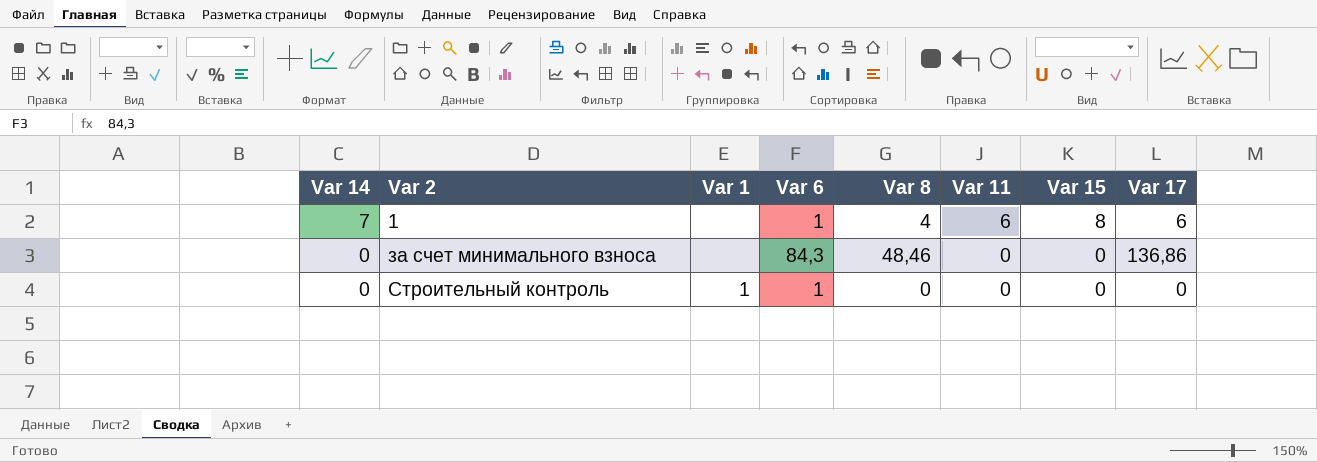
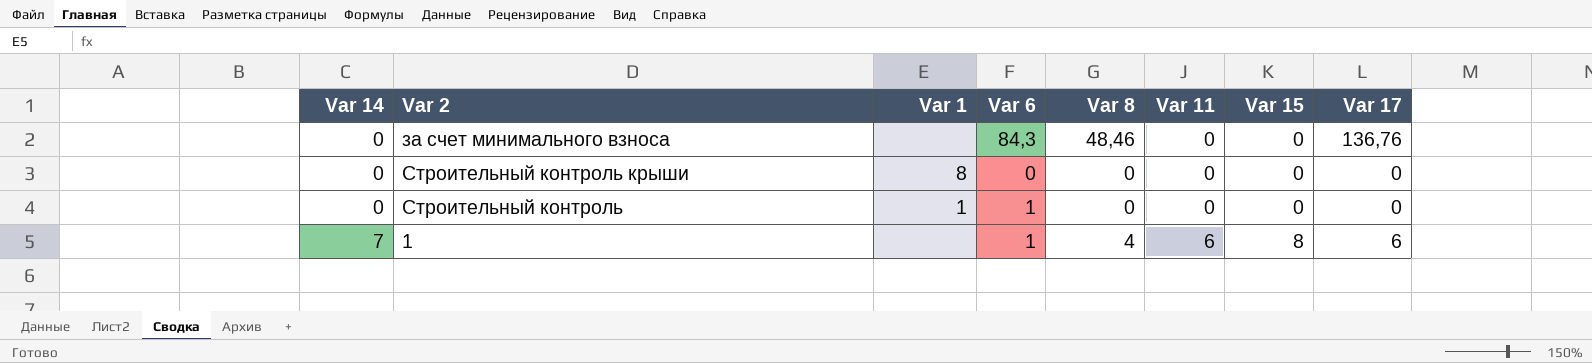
row order: Var 14 descending -> Var 14 ascending
за счет минимального взноса | Var 17: 136,86 -> 136,76
row Строительный контроль крыши: none -> 0 | 8 | 0 | 0 | 0 | 0 | 0

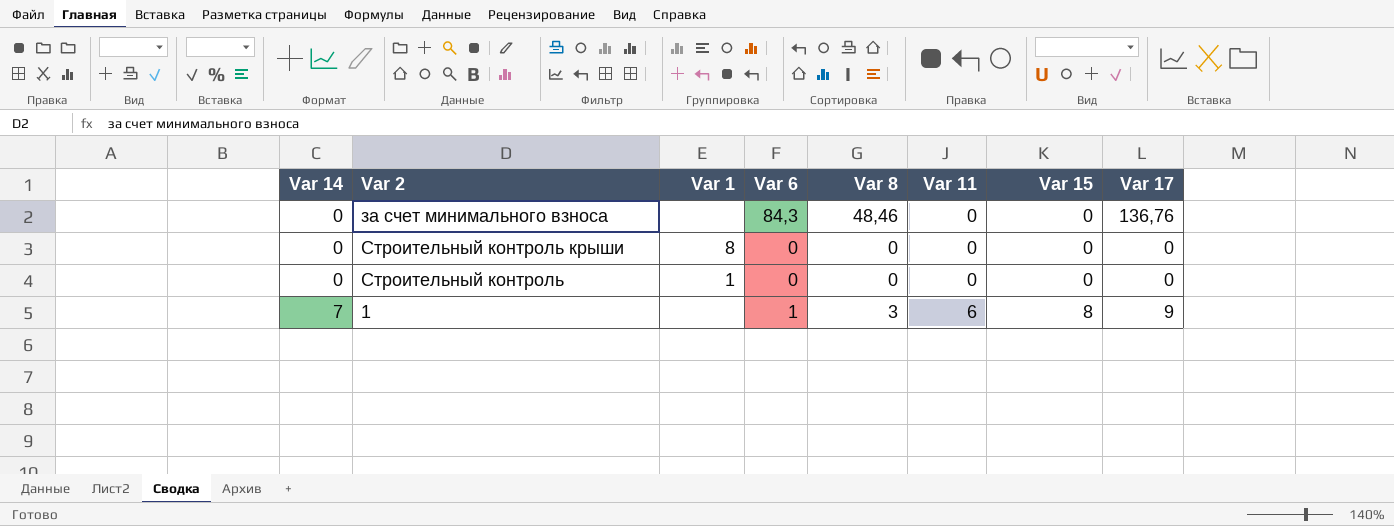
Строительный контроль | Var 6: 1 -> 0
1 | Var 8: 4 -> 3
1 | Var 17: 6 -> 9

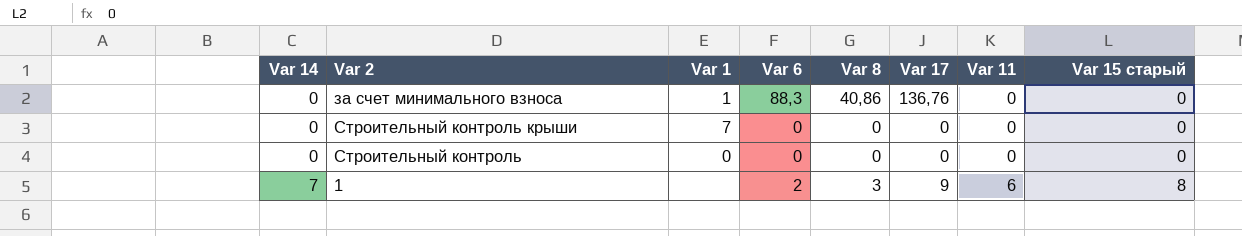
column Var 17 | position: 8 -> 6
column name: Var 15 -> Var 15 старый
за счет минимального взноса | Var 1: none -> 1
за счет минимального взноса | Var 6: 84,3 -> 88,3
за счет минимального взноса | Var 8: 48,46 -> 40,86
Строительный контроль крыши | Var 1: 8 -> 7
Строительный контроль | Var 1: 1 -> 0
1 | Var 6: 1 -> 2

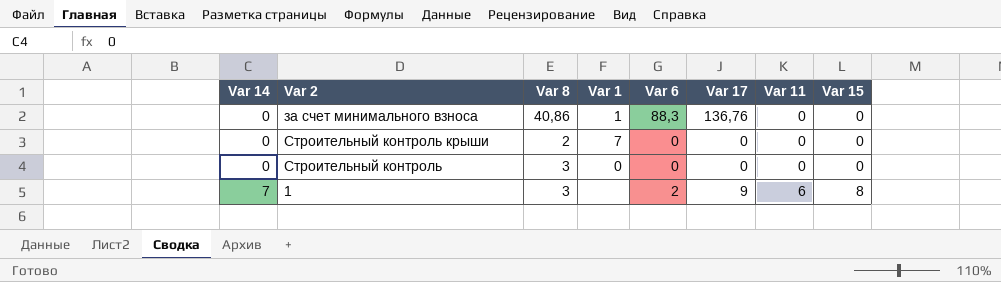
column Var 8 | position: 5 -> 3
column name: Var 15 старый -> Var 15
Строительный контроль крыши | Var 8: 0 -> 2
Строительный контроль | Var 8: 0 -> 3

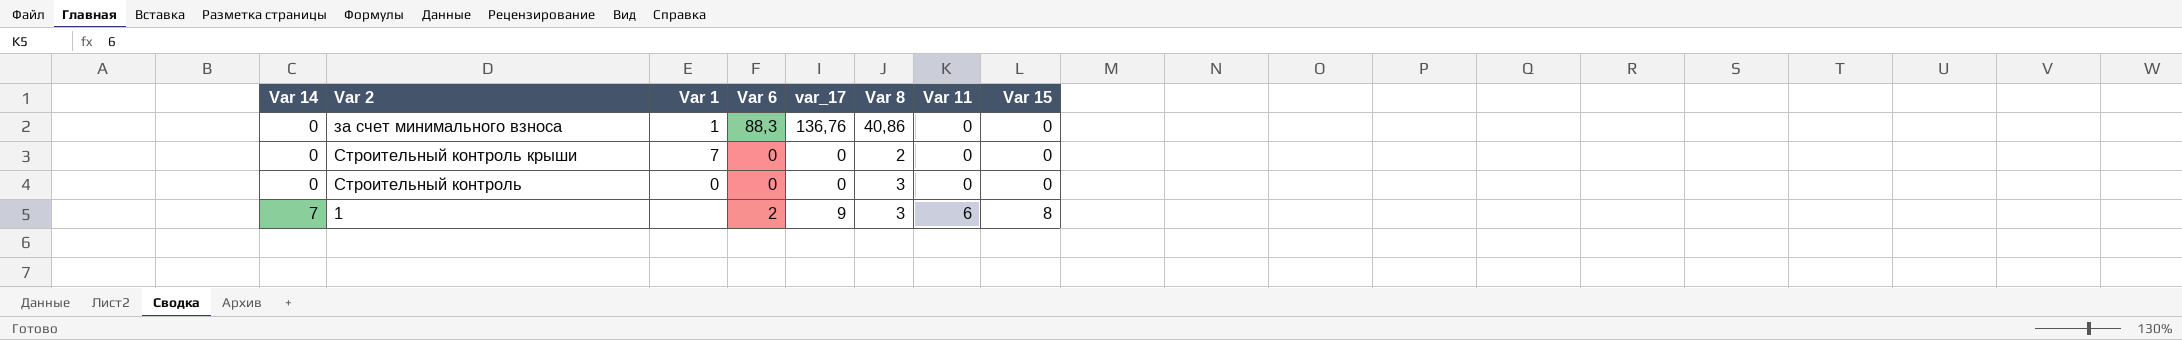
column name: Var 17 -> var_17
column Var 8 | position: 3 -> 6

